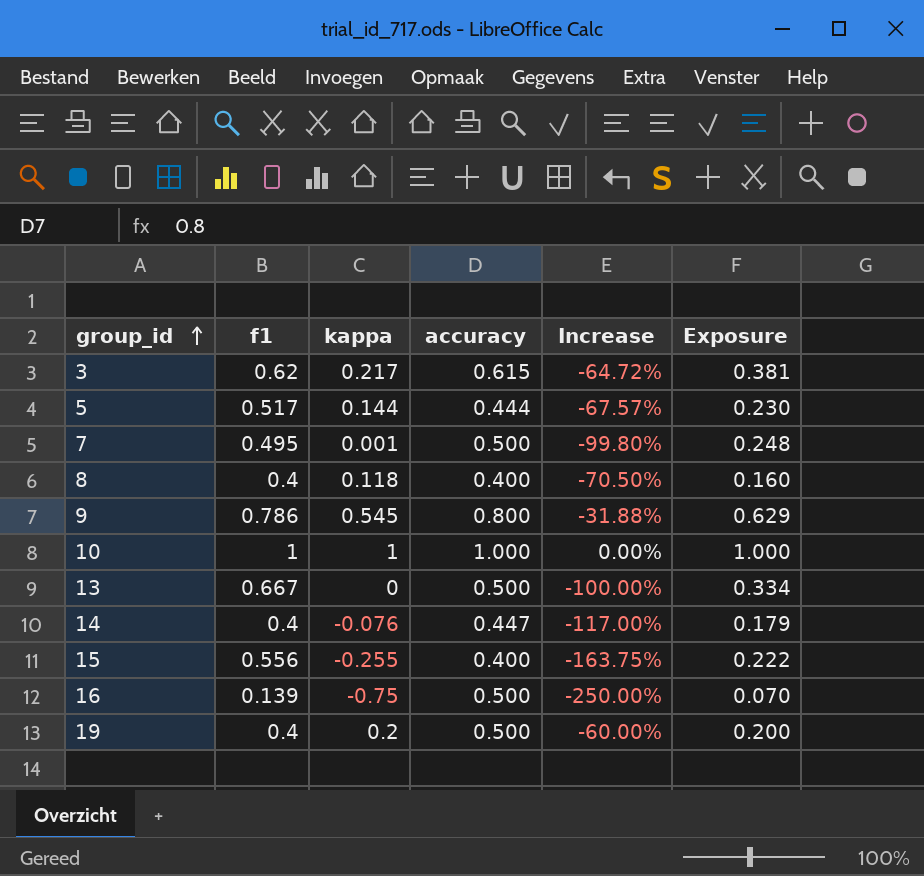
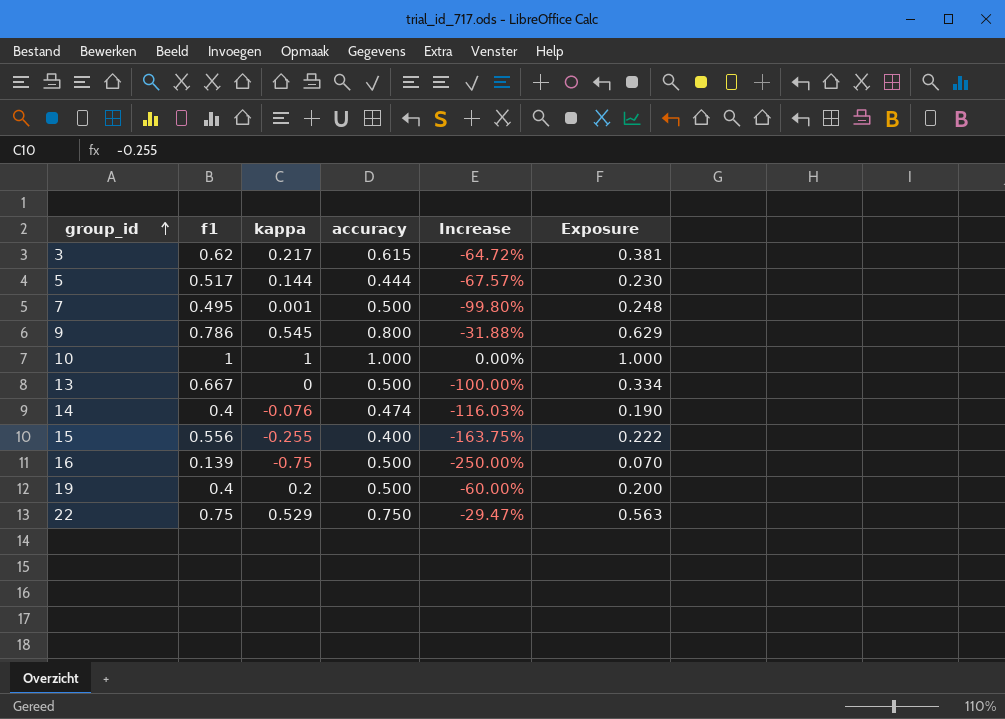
row 8: 0.4 | 0.118 | 0.400 | -70.50% | 0.160 -> none
14 | accuracy: 0.447 -> 0.474
14 | Increase: -117.00% -> -116.03%
14 | Exposure: 0.179 -> 0.190
row 22: none -> 0.75 | 0.529 | 0.750 | -29.47% | 0.563

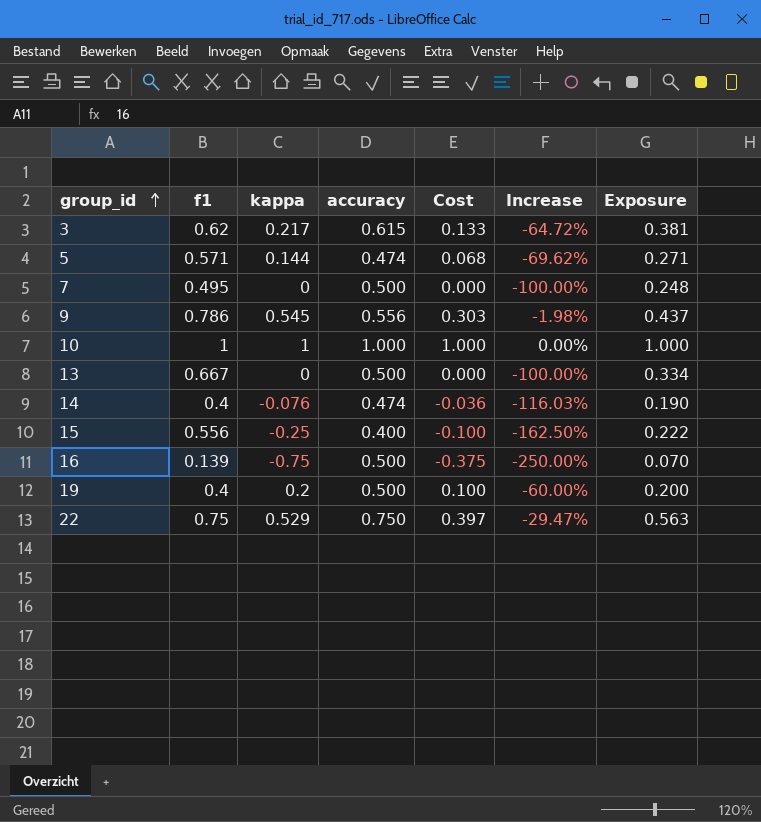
column Cost | formula: none -> [kappa] * [accuracy]
5 | f1: 0.517 -> 0.571
5 | accuracy: 0.444 -> 0.474
5 | Increase: -67.57% -> -69.62%
5 | Exposure: 0.230 -> 0.271
7 | kappa: 0.001 -> 0
7 | Increase: -99.80% -> -100.00%
9 | accuracy: 0.800 -> 0.556
9 | Increase: -31.88% -> -1.98%
9 | Exposure: 0.629 -> 0.437
15 | kappa: -0.255 -> -0.25
15 | Increase: -163.75% -> -162.50%

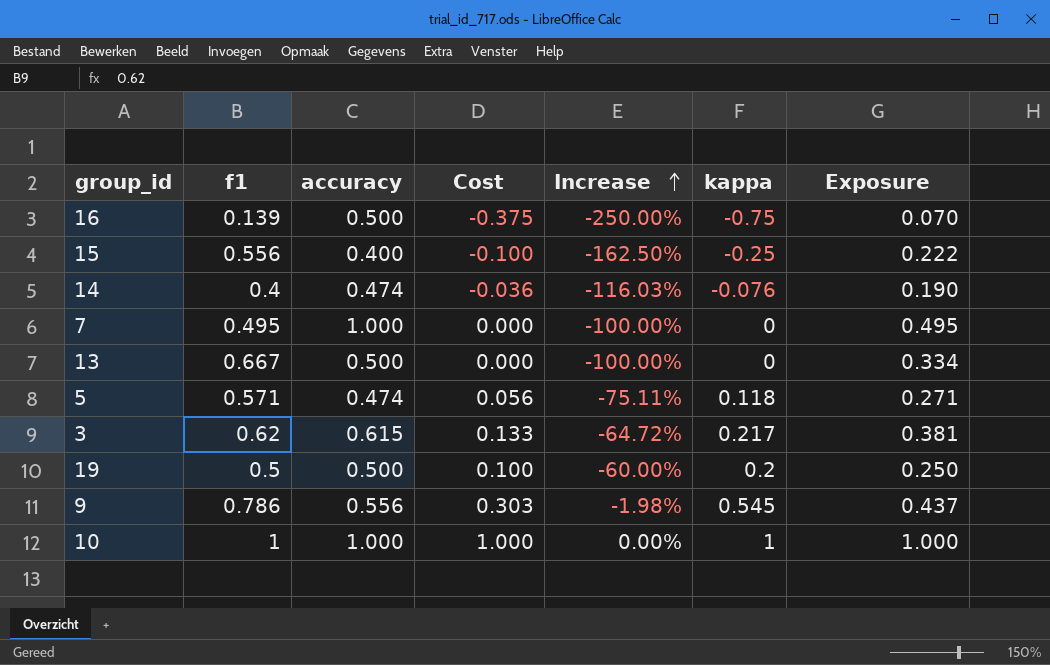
row order: group_id ascending -> Increase ascending
column kappa | position: 3 -> 6
row 22: 0.75 | 0.529 | 0.750 | 0.397 | -29.47% | 0.563 -> none
7 | accuracy: 0.500 -> 1.000
7 | Exposure: 0.248 -> 0.495
5 | Cost: 0.068 -> 0.056
5 | Increase: -69.62% -> -75.11%
5 | kappa: 0.144 -> 0.118
19 | f1: 0.4 -> 0.5
19 | Exposure: 0.200 -> 0.250

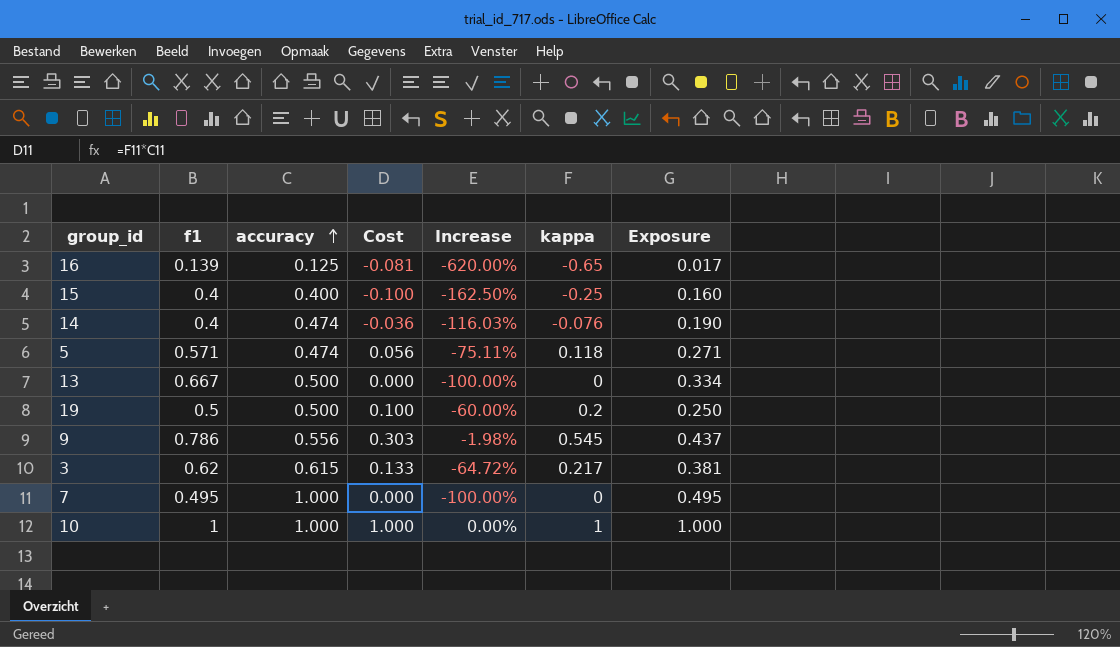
row order: Increase ascending -> accuracy ascending
16 | accuracy: 0.500 -> 0.125
16 | Cost: -0.375 -> -0.081
16 | Increase: -250.00% -> -620.00%
16 | kappa: -0.75 -> -0.65
16 | Exposure: 0.070 -> 0.017
15 | f1: 0.556 -> 0.4
15 | Exposure: 0.222 -> 0.160

